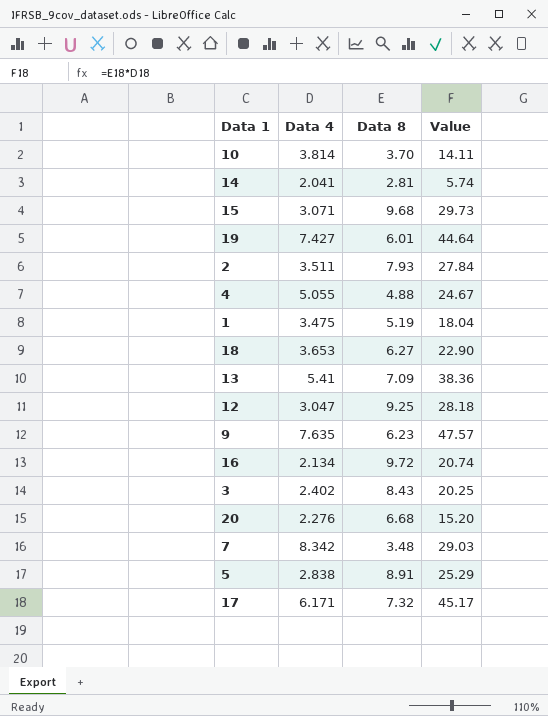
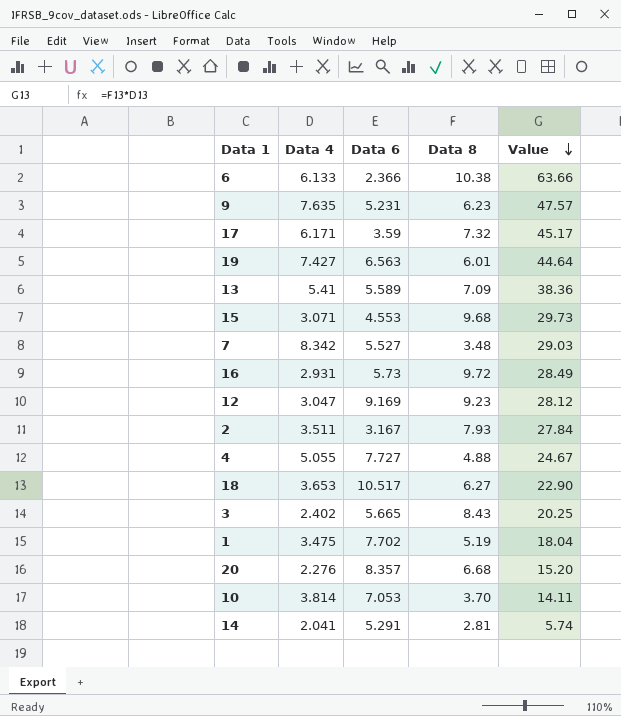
row order: none -> Value descending
column Data 6 | position: none -> 3
row 5: 2.838 | 8.91 | 25.29 -> none
row 6: none -> 6.133 | 2.366 | 10.38 | 63.66
16 | Data 4: 2.134 -> 2.931
16 | Value: 20.74 -> 28.49
12 | Data 8: 9.25 -> 9.23
12 | Value: 28.18 -> 28.12

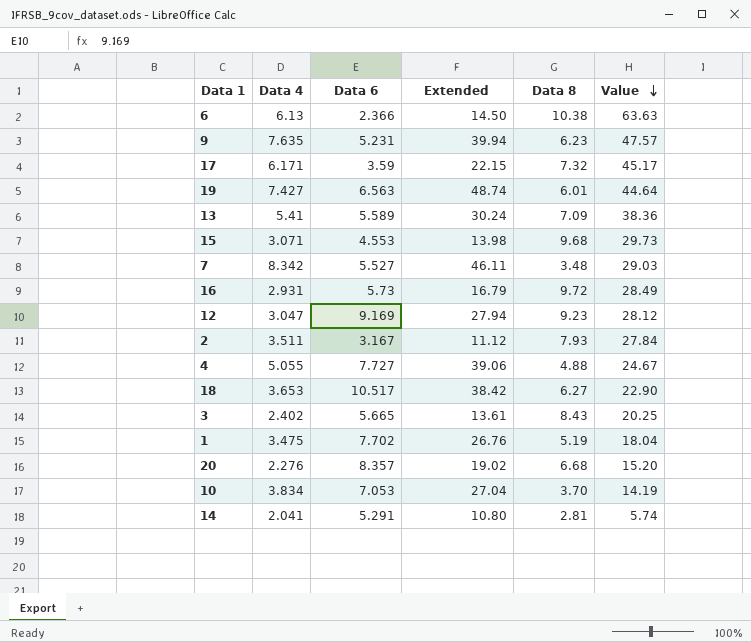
column Extended | formula: none -> [Data 4] * [Data 6]
6 | Data 4: 6.133 -> 6.13
6 | Value: 63.66 -> 63.63
10 | Data 4: 3.814 -> 3.834
10 | Value: 14.11 -> 14.19

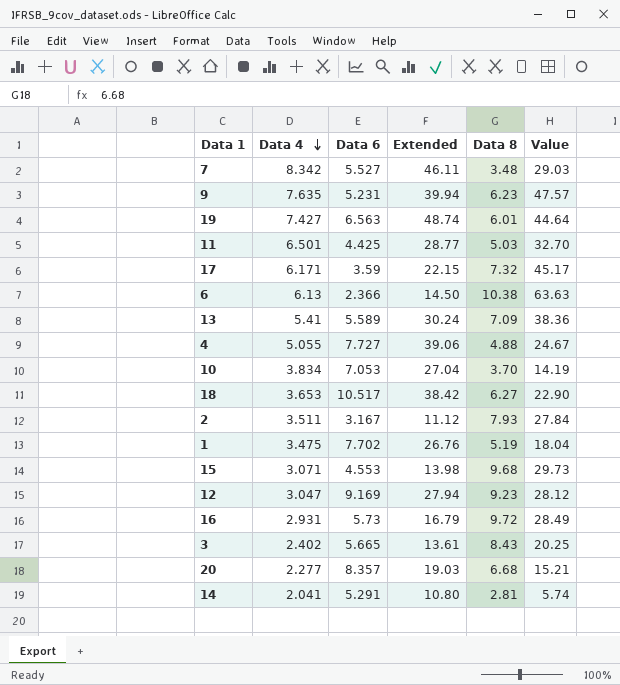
row order: Value descending -> Data 4 descending
row 11: none -> 6.501 | 4.425 | 28.77 | 5.03 | 32.70
20 | Data 4: 2.276 -> 2.277
20 | Extended: 19.02 -> 19.03
20 | Value: 15.20 -> 15.21

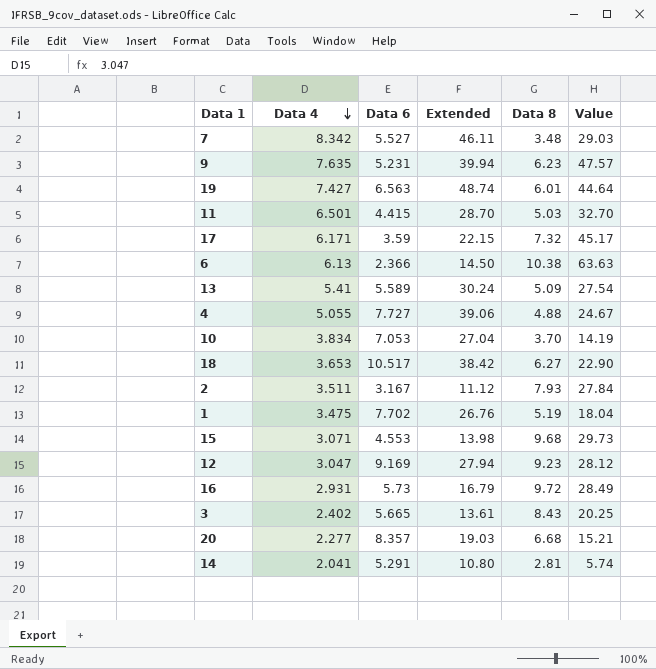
11 | Data 6: 4.425 -> 4.415
11 | Extended: 28.77 -> 28.70
13 | Data 8: 7.09 -> 5.09
13 | Value: 38.36 -> 27.54

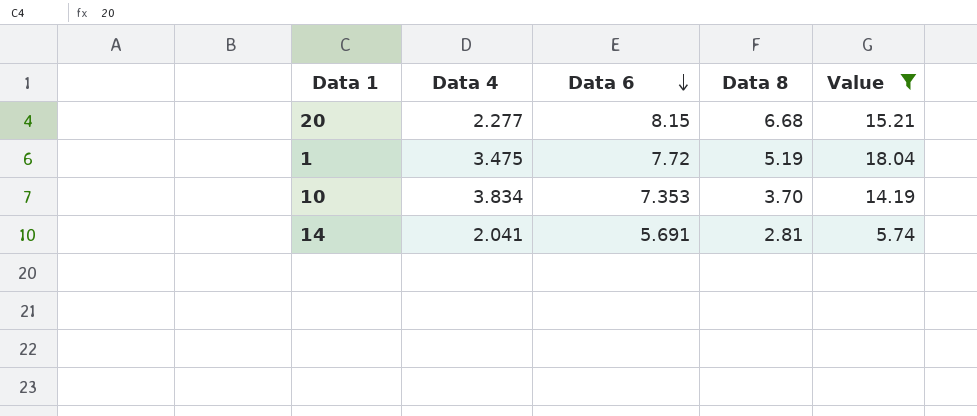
filter: none -> Value <= 18.04
row order: Data 4 descending -> Data 6 descending
column Extended | formula: [Data 4] * [Data 6] -> none
20 | Data 6: 8.357 -> 8.15
1 | Data 6: 7.702 -> 7.72
10 | Data 6: 7.053 -> 7.353
14 | Data 6: 5.291 -> 5.691

